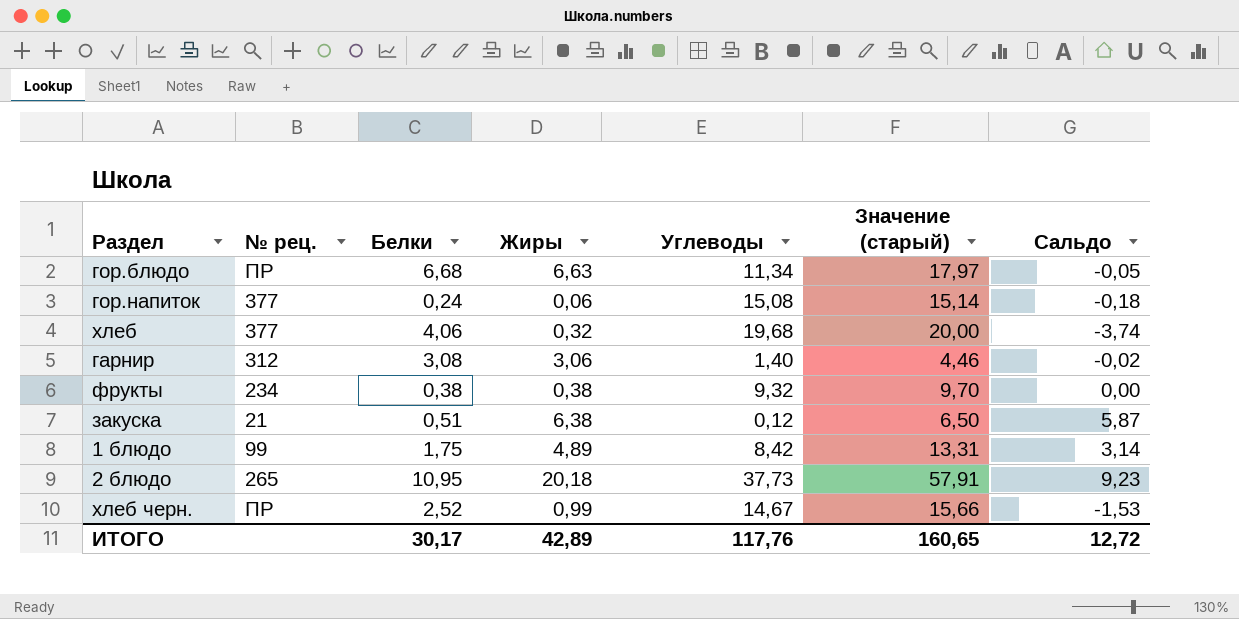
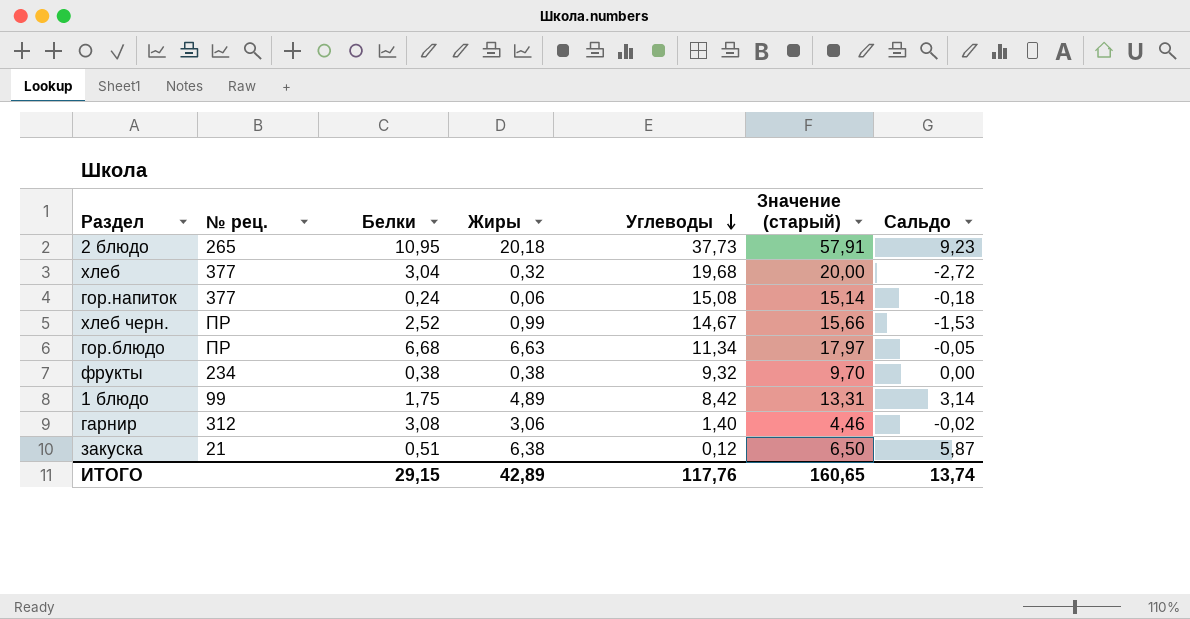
row order: none -> Углеводы descending
хлеб | Белки: 4,06 -> 3,04
хлеб | Сальдо: -3,74 -> -2,72
ИТОГО | Белки: 30,17 -> 29,15
ИТОГО | Сальдо: 12,72 -> 13,74

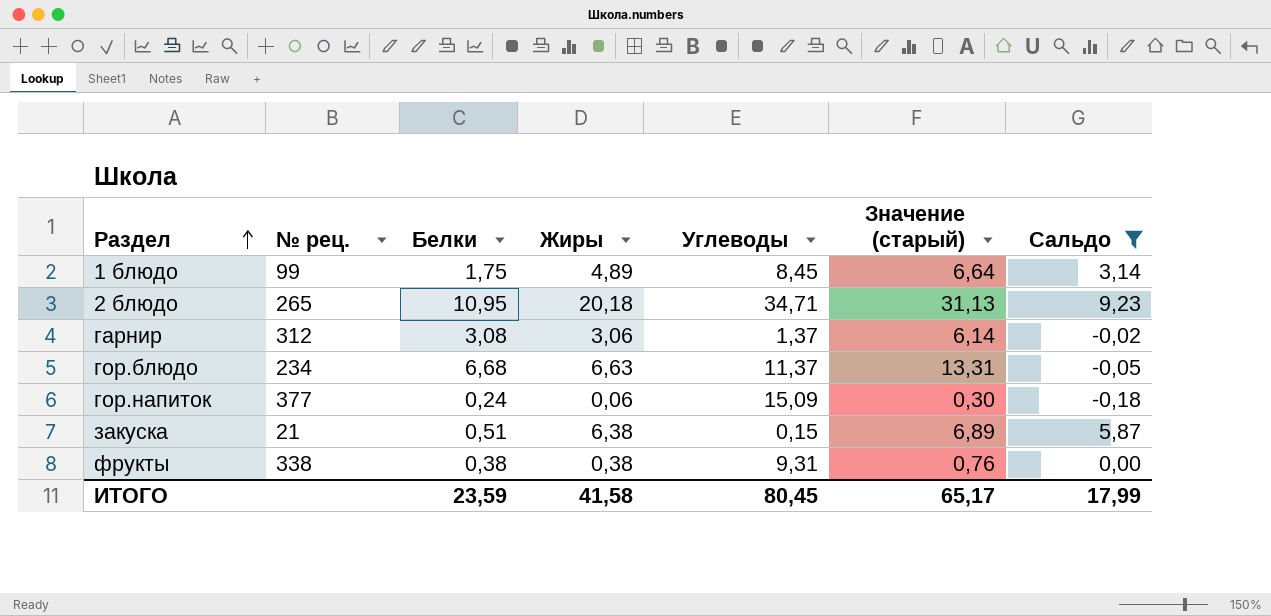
filter: none -> Сальдо >= -0,18
row order: Углеводы descending -> Раздел ascending
column Значение (старый) | formula: [Жиры] + [Углеводы] -> [Белки] + [Жиры]
1 блюдо | Углеводы: 8,42 -> 8,45
2 блюдо | Углеводы: 37,73 -> 34,71
гарнир | Углеводы: 1,40 -> 1,37
гор.блюдо | № рец.: ПР -> 234
гор.блюдо | Углеводы: 11,34 -> 11,37
гор.напиток | Углеводы: 15,08 -> 15,09
закуска | Углеводы: 0,12 -> 0,15
фрукты | № рец.: 234 -> 338
фрукты | Углеводы: 9,32 -> 9,31
ИТОГО | Белки: 29,15 -> 23,59
ИТОГО | Жиры: 42,89 -> 41,58
ИТОГО | Углеводы: 117,76 -> 80,45
ИТОГО | Значение (старый): 160,65 -> 65,17
ИТОГО | Сальдо: 13,74 -> 17,99

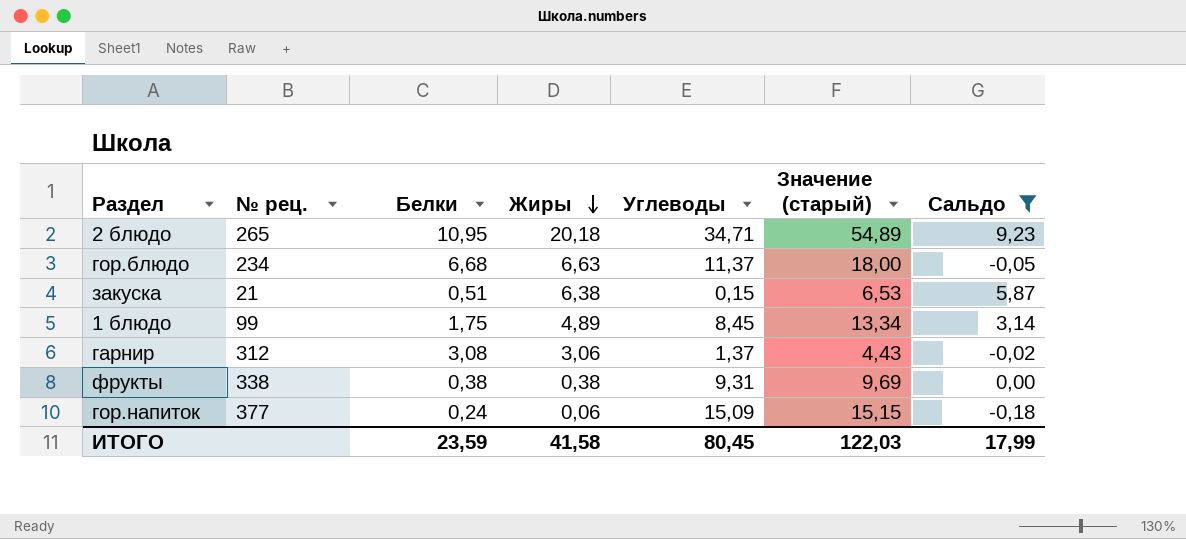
row order: Раздел ascending -> Жиры descending
column Значение (старый) | formula: [Белки] + [Жиры] -> [Жиры] + [Углеводы]
ИТОГО | Значение (старый): 65,17 -> 122,03

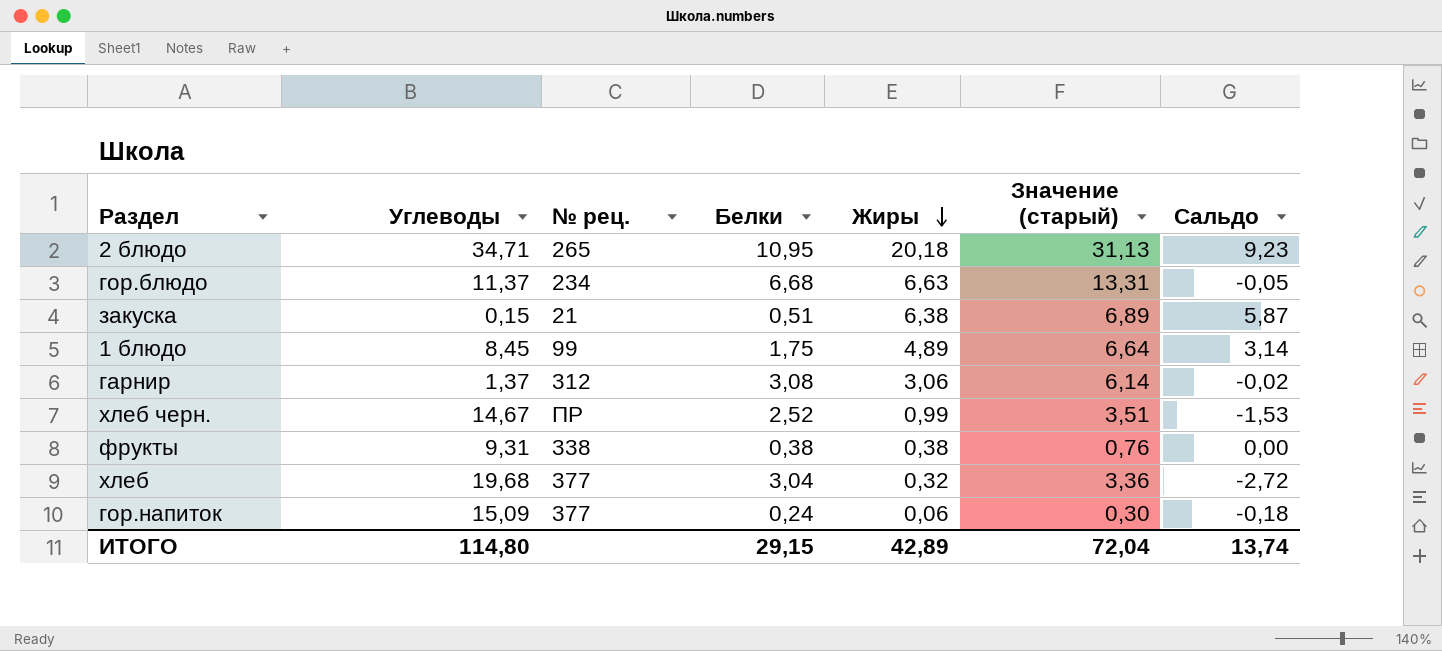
filter: Сальдо >= -0,18 -> none
column Углеводы | position: 5 -> 2
column Значение (старый) | formula: [Жиры] + [Углеводы] -> [Белки] + [Жиры]
ИТОГО | Углеводы: 80,45 -> 114,80
ИТОГО | Белки: 23,59 -> 29,15
ИТОГО | Жиры: 41,58 -> 42,89
ИТОГО | Значение (старый): 122,03 -> 72,04
ИТОГО | Сальдо: 17,99 -> 13,74

